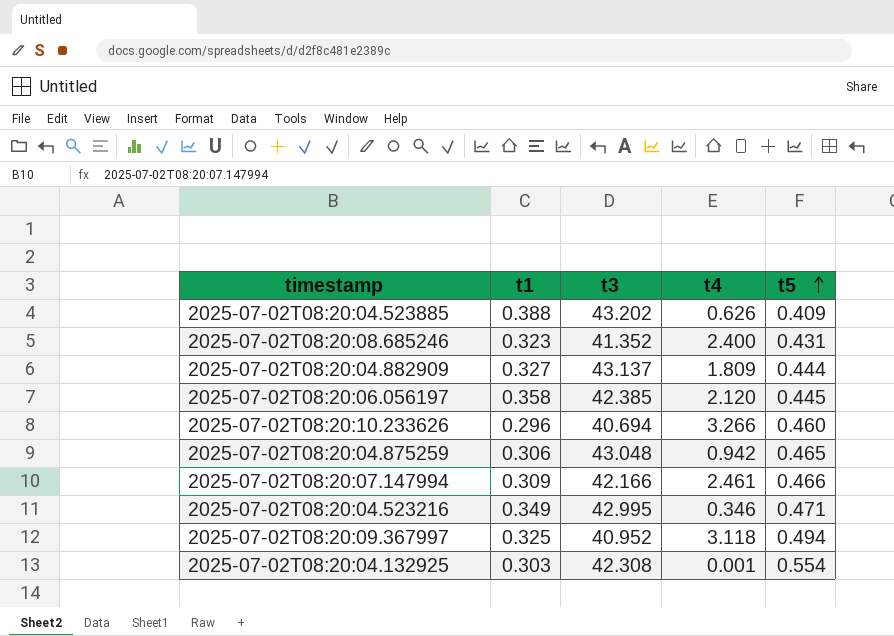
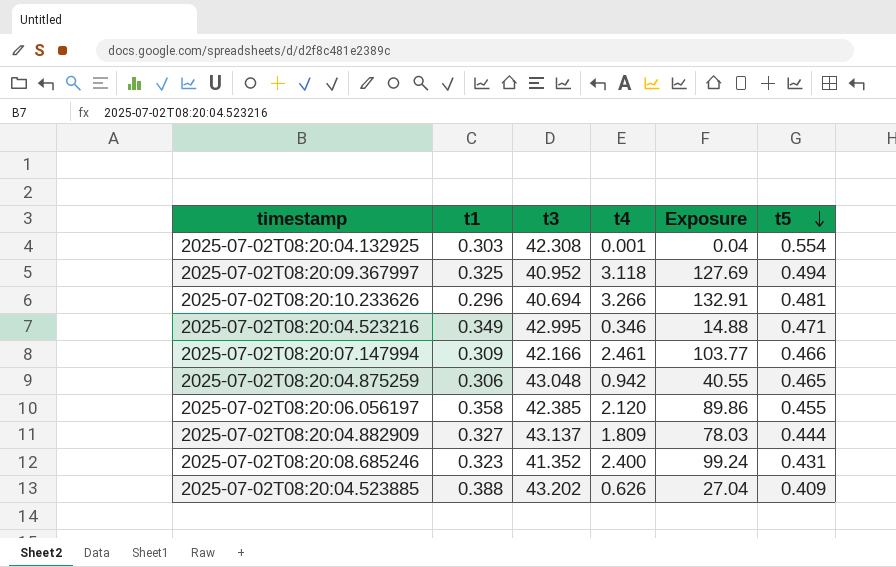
row order: t5 ascending -> t5 descending
column Exposure | formula: none -> [t3] * [t4]
2025-07-02T08:20:10.233626 | t5: 0.460 -> 0.481
2025-07-02T08:20:06.056197 | t5: 0.445 -> 0.455

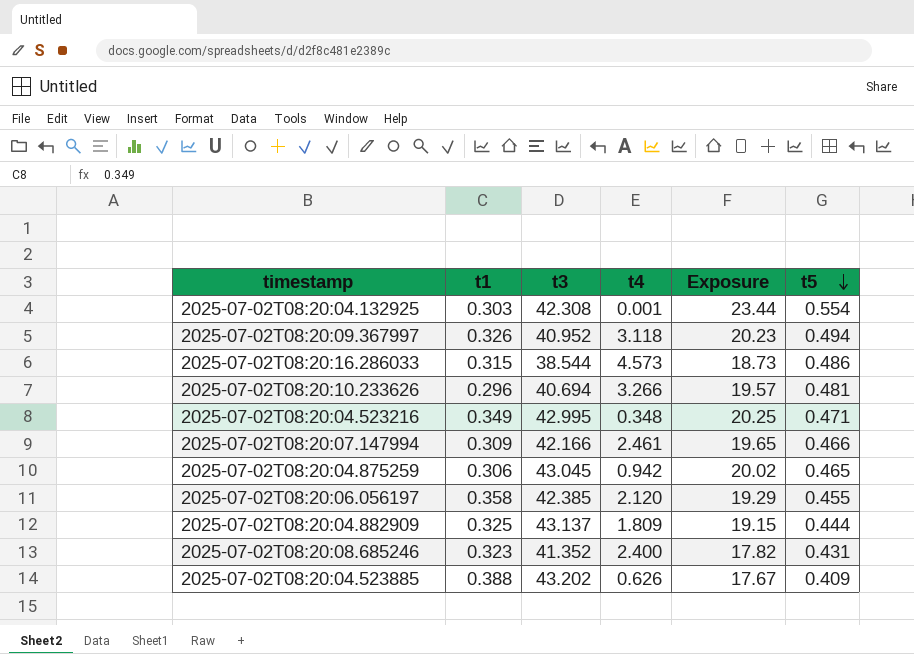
column Exposure | formula: [t3] * [t4] -> [t3] * [t5]
2025-07-02T08:20:09.367997 | t1: 0.325 -> 0.326
row 2025-07-02T08:20:16.286033: none -> 0.315 | 38.544 | 4.573 | 18.73 | 0.486
2025-07-02T08:20:04.523216 | t4: 0.346 -> 0.348
2025-07-02T08:20:04.875259 | t3: 43.048 -> 43.045
2025-07-02T08:20:04.882909 | t1: 0.327 -> 0.325

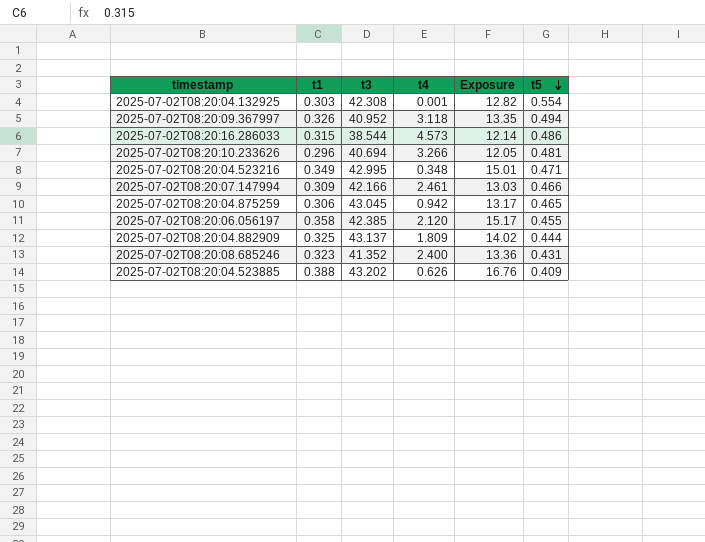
column Exposure | formula: [t3] * [t5] -> [t1] * [t3]

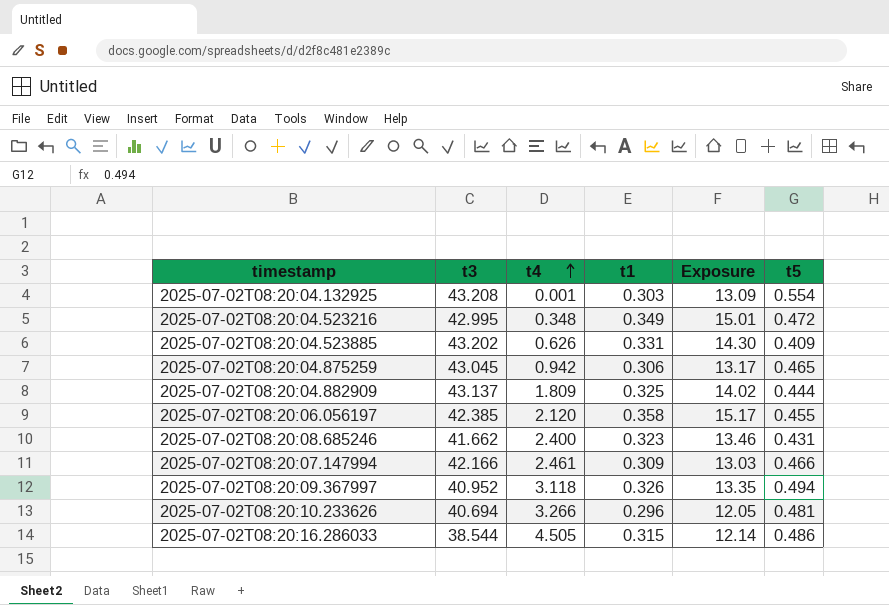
row order: t5 descending -> t4 ascending
column t1 | position: 2 -> 4
2025-07-02T08:20:04.132925 | t3: 42.308 -> 43.208
2025-07-02T08:20:04.132925 | Exposure: 12.82 -> 13.09
2025-07-02T08:20:04.523216 | t5: 0.471 -> 0.472
2025-07-02T08:20:04.523885 | t1: 0.388 -> 0.331
2025-07-02T08:20:04.523885 | Exposure: 16.76 -> 14.30
2025-07-02T08:20:08.685246 | t3: 41.352 -> 41.662
2025-07-02T08:20:08.685246 | Exposure: 13.36 -> 13.46
2025-07-02T08:20:16.286033 | t4: 4.573 -> 4.505

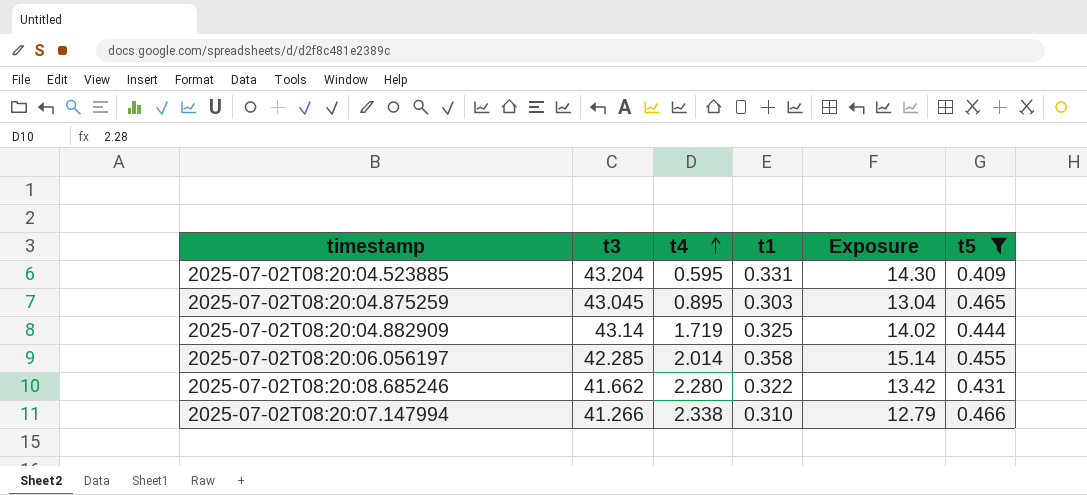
filter: none -> t5 <= 0.466
2025-07-02T08:20:04.523885 | t3: 43.202 -> 43.204
2025-07-02T08:20:04.523885 | t4: 0.626 -> 0.595
2025-07-02T08:20:04.875259 | t4: 0.942 -> 0.895
2025-07-02T08:20:04.875259 | t1: 0.306 -> 0.303
2025-07-02T08:20:04.875259 | Exposure: 13.17 -> 13.04
2025-07-02T08:20:04.882909 | t3: 43.137 -> 43.14
2025-07-02T08:20:04.882909 | t4: 1.809 -> 1.719
2025-07-02T08:20:06.056197 | t3: 42.385 -> 42.285
2025-07-02T08:20:06.056197 | t4: 2.120 -> 2.014
2025-07-02T08:20:06.056197 | Exposure: 15.17 -> 15.14
2025-07-02T08:20:08.685246 | t4: 2.400 -> 2.280
2025-07-02T08:20:08.685246 | t1: 0.323 -> 0.322
2025-07-02T08:20:08.685246 | Exposure: 13.46 -> 13.42
2025-07-02T08:20:07.147994 | t3: 42.166 -> 41.266
2025-07-02T08:20:07.147994 | t4: 2.461 -> 2.338
2025-07-02T08:20:07.147994 | t1: 0.309 -> 0.310
2025-07-02T08:20:07.147994 | Exposure: 13.03 -> 12.79

